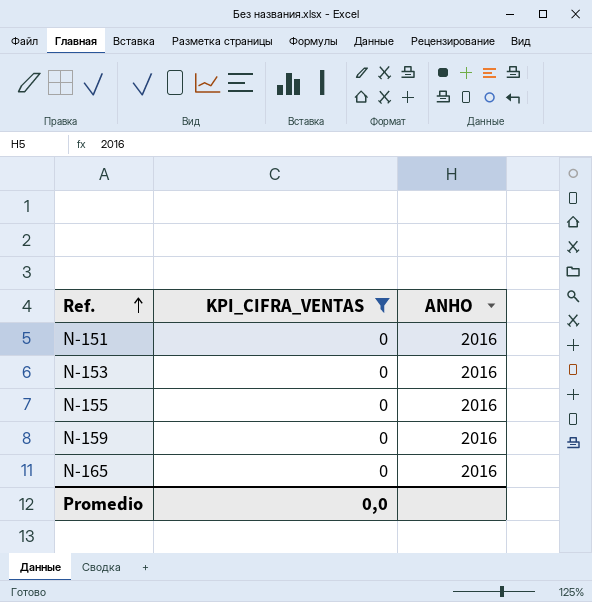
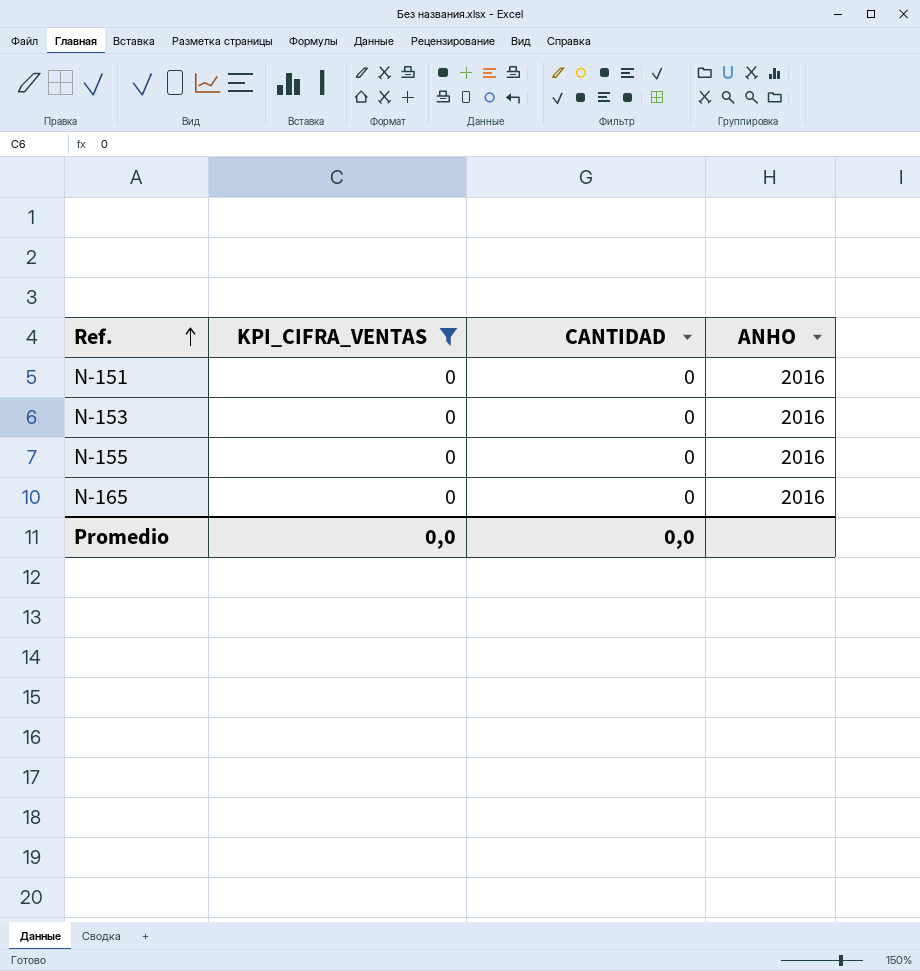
column CANTIDAD | position: none -> 3
row N-159: 0 | 2016 -> none

